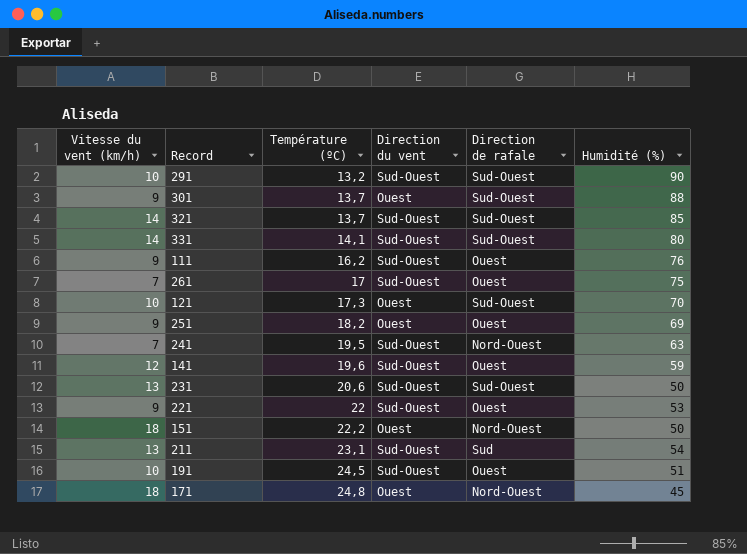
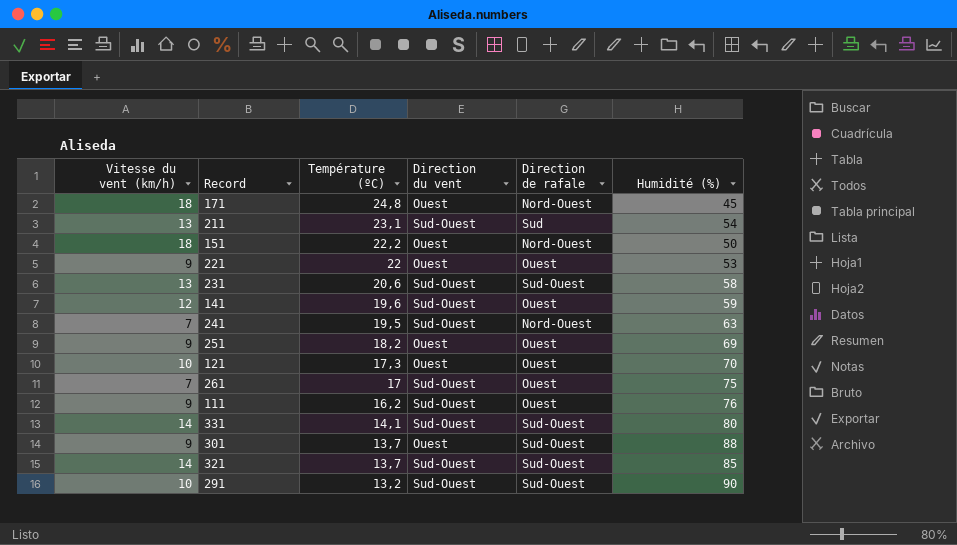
row order: Température (ºC) ascending -> Température (ºC) descending
row 191: 10 | 24,5 | Sud-Ouest | Ouest | 51 -> none
221 | Direction du vent: Sud-Ouest -> Ouest
231 | Humidité (%): 50 -> 58
121 | Direction de rafale: Sud-Ouest -> Ouest

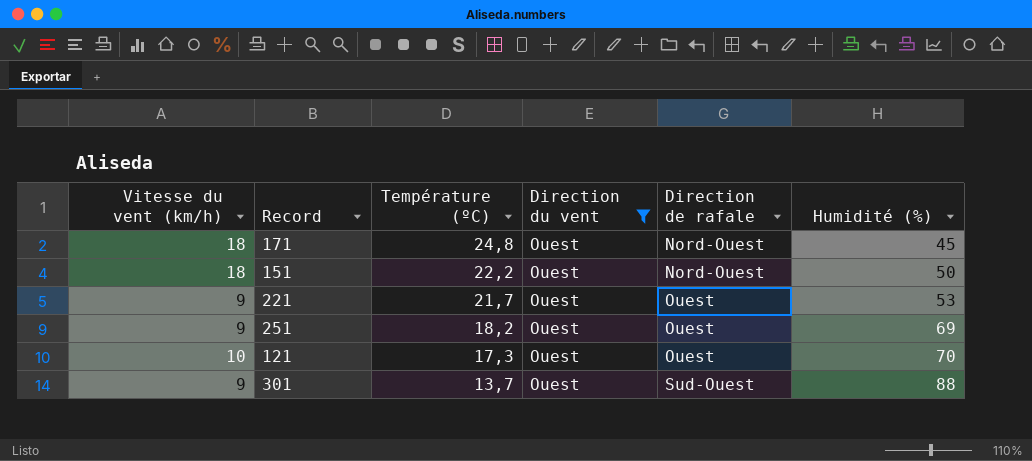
filter: none -> Direction du vent = Ouest
221 | Température (ºC): 22 -> 21,7

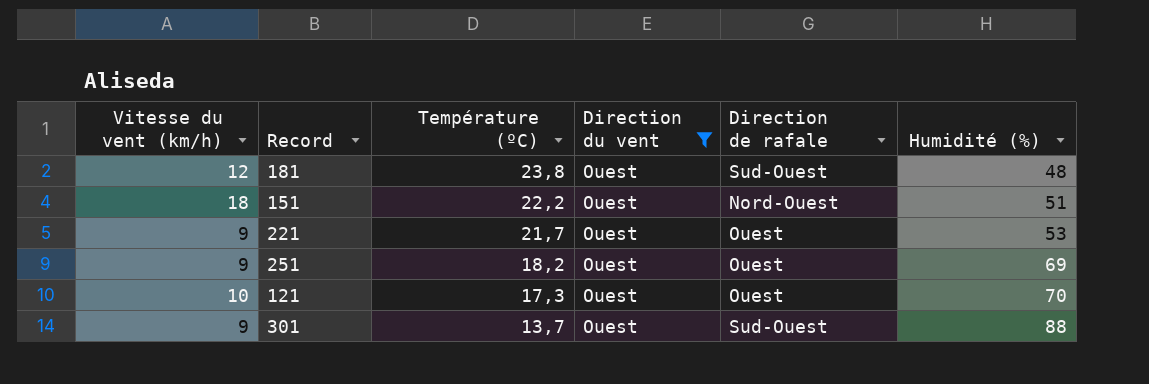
row 171: 18 | 24,8 | Ouest | Nord-Ouest | 45 -> none
row 181: none -> 12 | 23,8 | Ouest | Sud-Ouest | 48
151 | Humidité (%): 50 -> 51

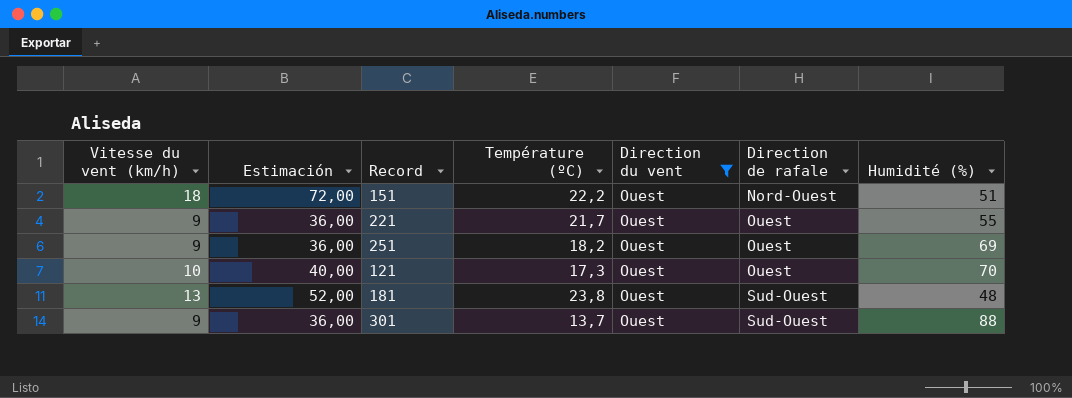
row order: Température (ºC) descending -> Direction de rafale ascending
column Estimación | formula: none -> [Vitesse du vent (km/h)] * 4
221 | Humidité (%): 53 -> 55
181 | Vitesse du vent (km/h): 12 -> 13

